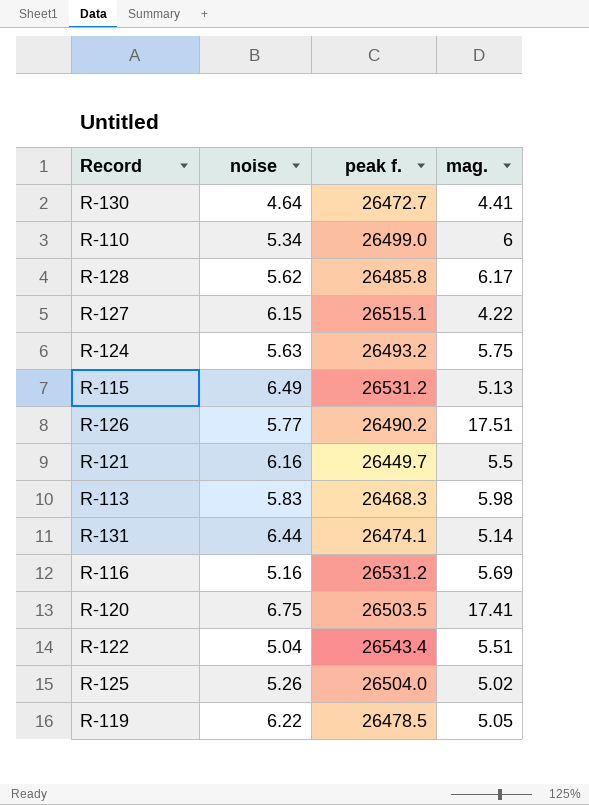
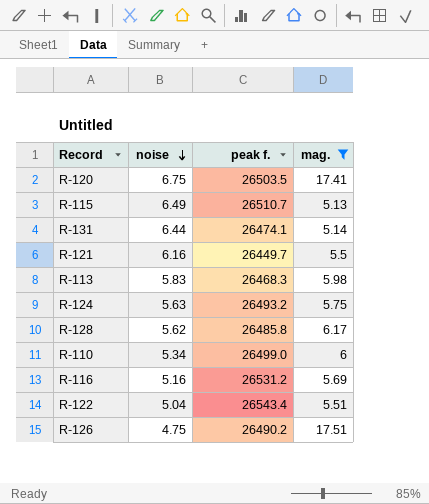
filter: none -> mag. >= 5.13
row order: none -> noise descending
R-115 | peak f.: 26531.2 -> 26510.7
R-126 | noise: 5.77 -> 4.75

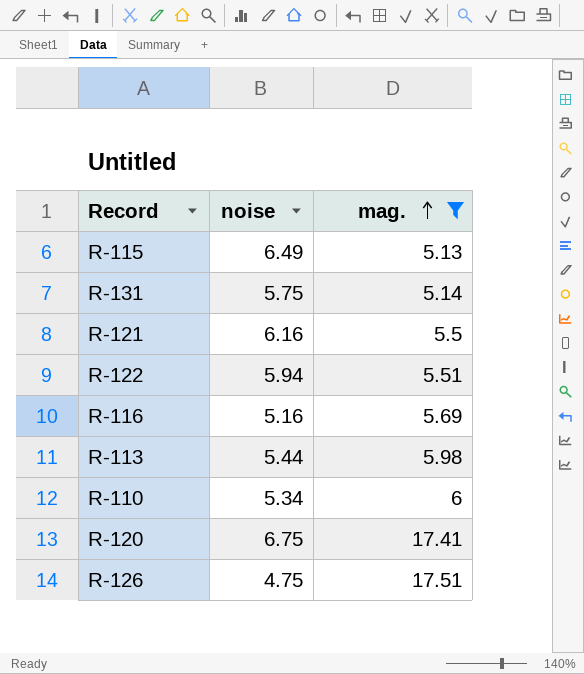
row order: noise descending -> mag. ascending
column peak f. | position: 3 -> none
row R-124: 5.63 | 26493.2 | 5.75 -> none
row R-128: 5.62 | 26485.8 | 6.17 -> none
R-131 | noise: 6.44 -> 5.75
R-122 | noise: 5.04 -> 5.94
R-113 | noise: 5.83 -> 5.44

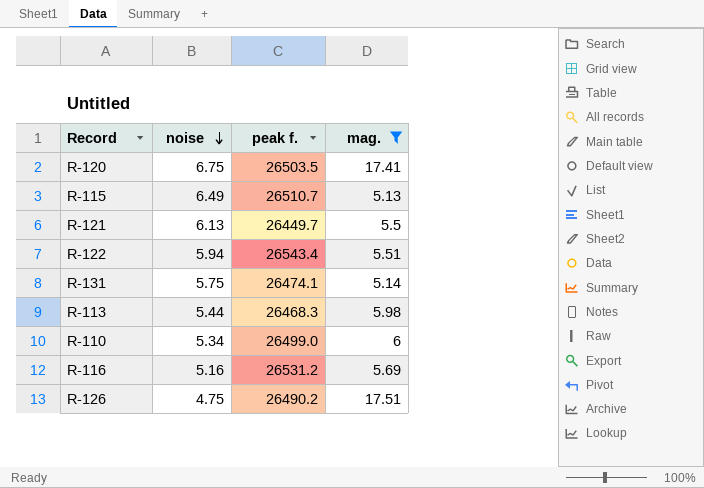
row order: mag. ascending -> noise descending
column peak f. | position: none -> 3
R-121 | noise: 6.16 -> 6.13

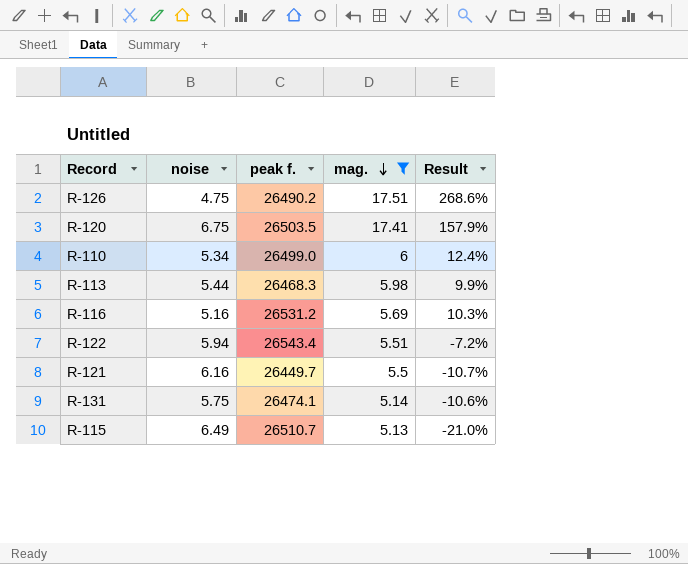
row order: noise descending -> mag. descending
column Result | formula: none -> ([mag.] - [noise]) / [noise]
R-121 | noise: 6.13 -> 6.16

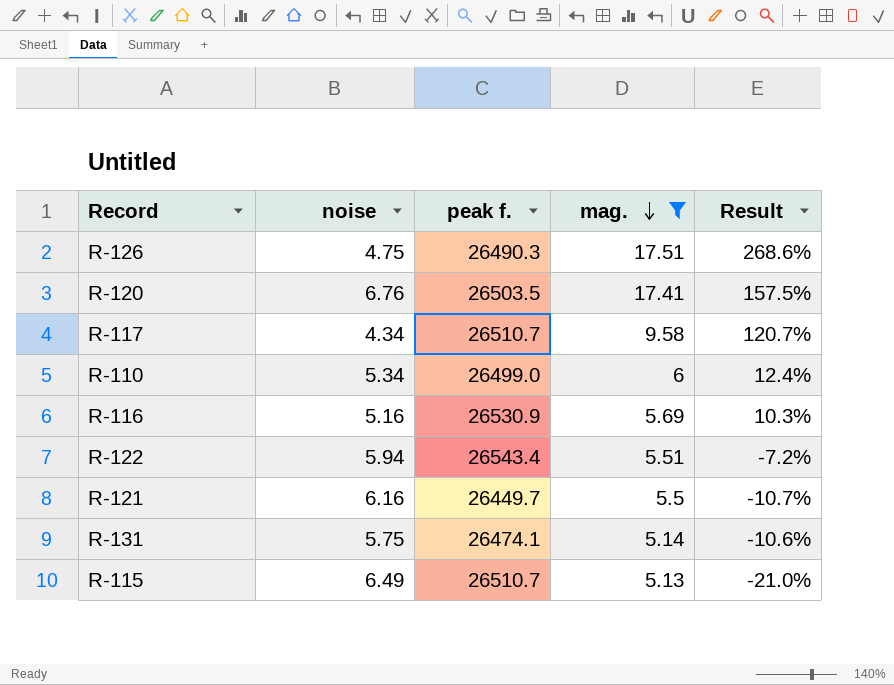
row R-113: 5.44 | 26468.3 | 5.98 | 9.9% -> none
R-126 | peak f.: 26490.2 -> 26490.3
R-120 | noise: 6.75 -> 6.76
R-120 | Result: 157.9% -> 157.5%
row R-117: none -> 4.34 | 26510.7 | 9.58 | 120.7%
R-116 | peak f.: 26531.2 -> 26530.9

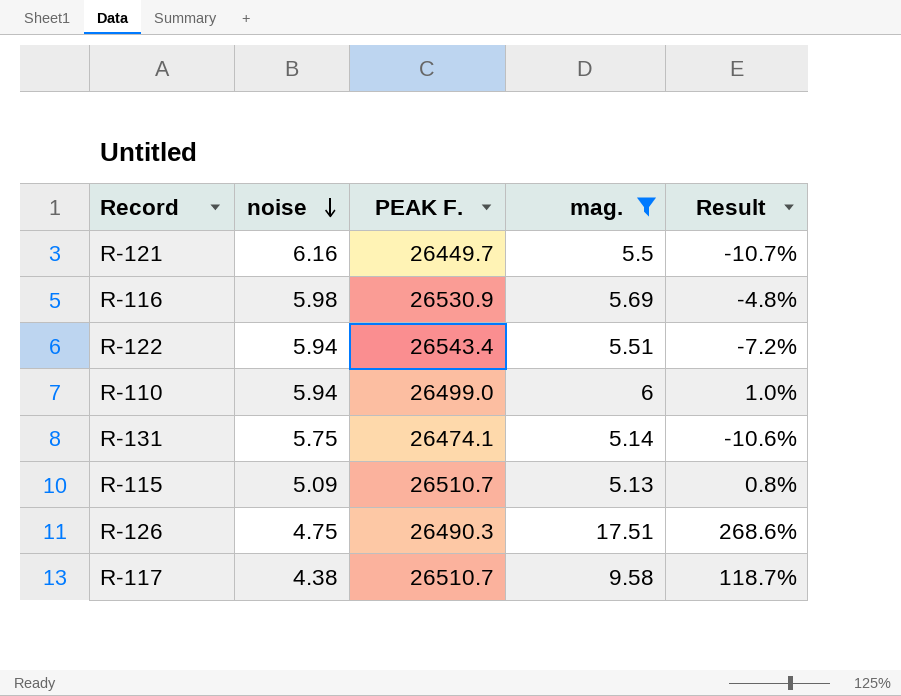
row order: mag. descending -> noise descending
column name: peak f. -> PEAK F.
row R-120: 6.76 | 26503.5 | 17.41 | 157.5% -> none
R-116 | noise: 5.16 -> 5.98
R-116 | Result: 10.3% -> -4.8%
R-110 | noise: 5.34 -> 5.94
R-110 | Result: 12.4% -> 1.0%
R-115 | noise: 6.49 -> 5.09
R-115 | Result: -21.0% -> 0.8%
R-117 | noise: 4.34 -> 4.38
R-117 | Result: 120.7% -> 118.7%

